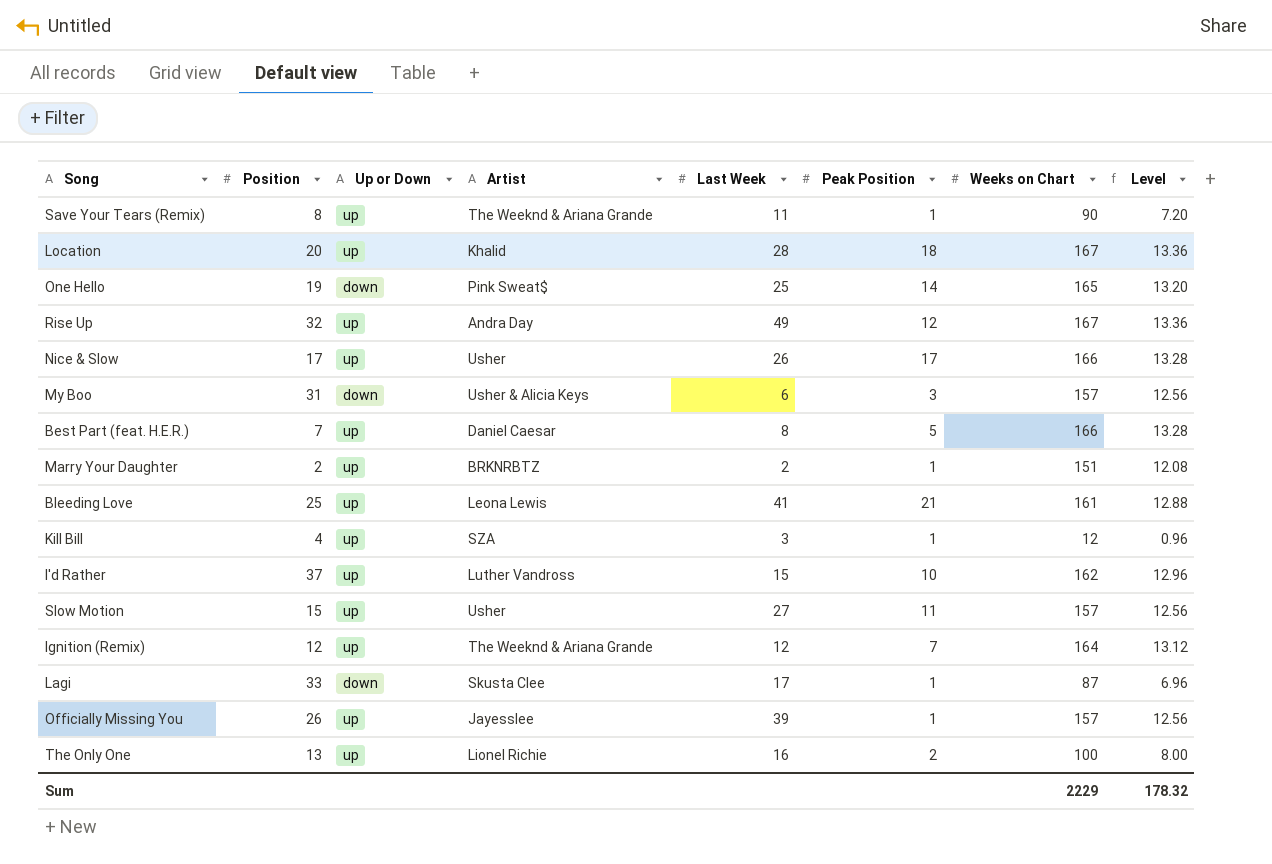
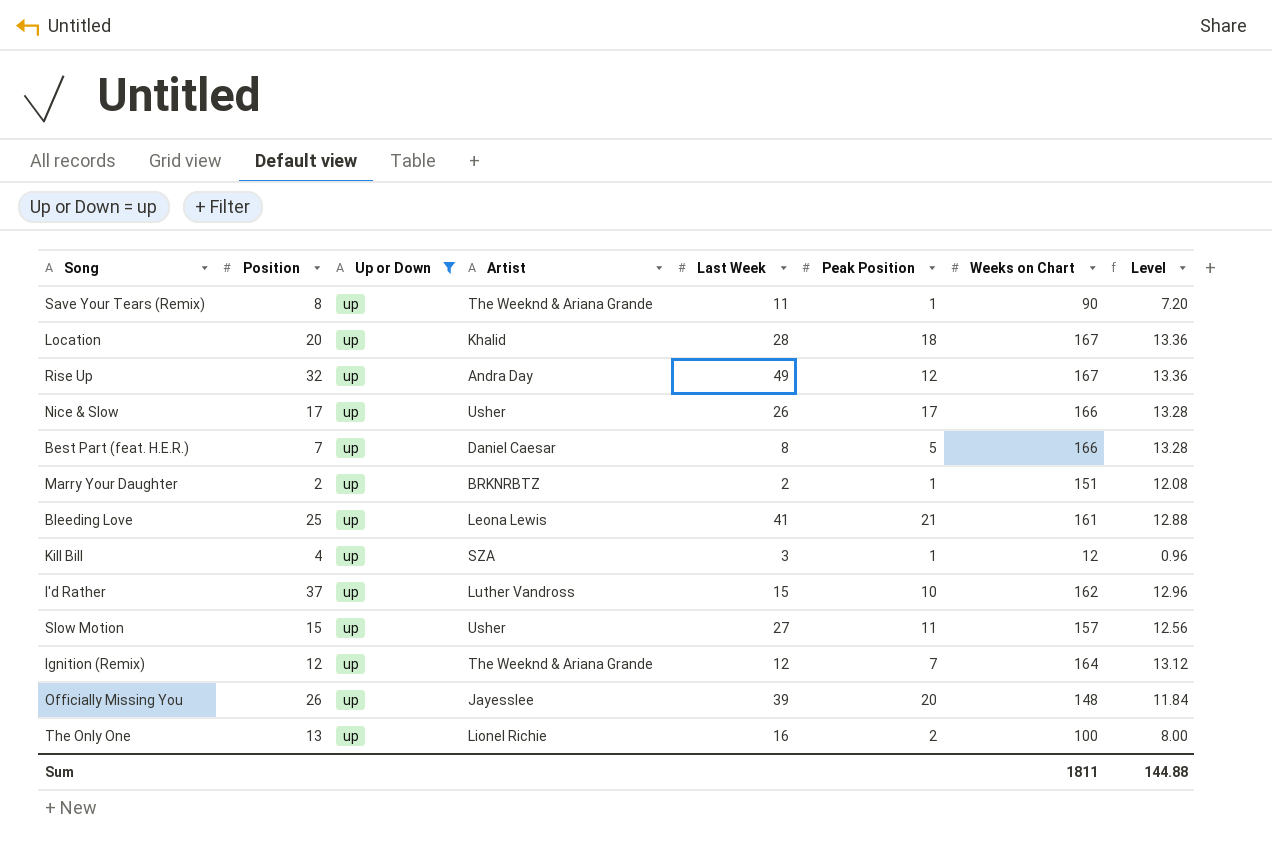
filter: none -> Up or Down = up
Officially Missing You | Peak Position: 1 -> 20
Officially Missing You | Weeks on Chart: 157 -> 148
Officially Missing You | Level: 12.56 -> 11.84
Sum | Weeks on Chart: 2229 -> 1811
Sum | Level: 178.32 -> 144.88

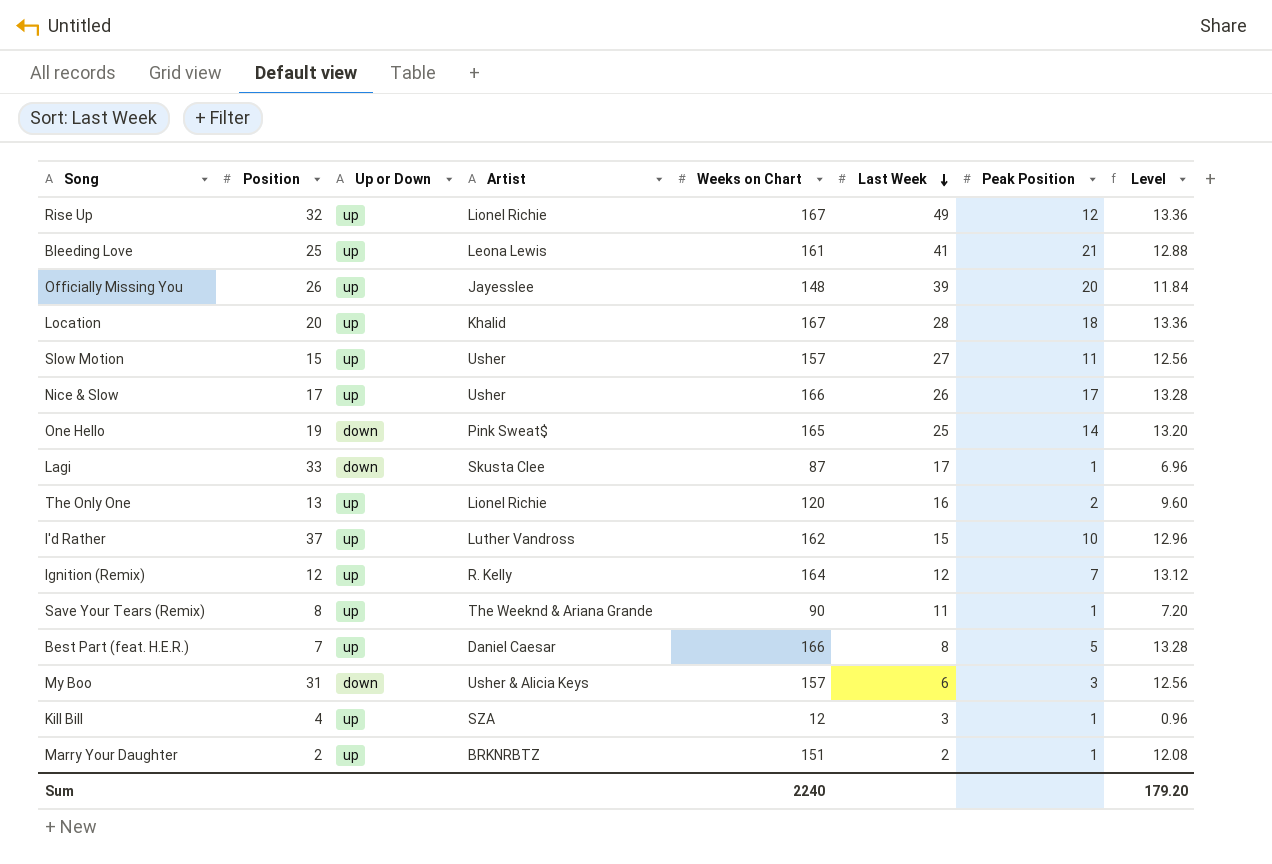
filter: Up or Down = up -> none
row order: none -> Last Week descending
column Weeks on Chart | position: 7 -> 5
Rise Up | Artist: Andra Day -> Lionel Richie
The Only One | Weeks on Chart: 100 -> 120
The Only One | Level: 8.00 -> 9.60
Ignition (Remix) | Artist: The Weeknd & Ariana Grande -> R. Kelly
Sum | Weeks on Chart: 1811 -> 2240
Sum | Level: 144.88 -> 179.20

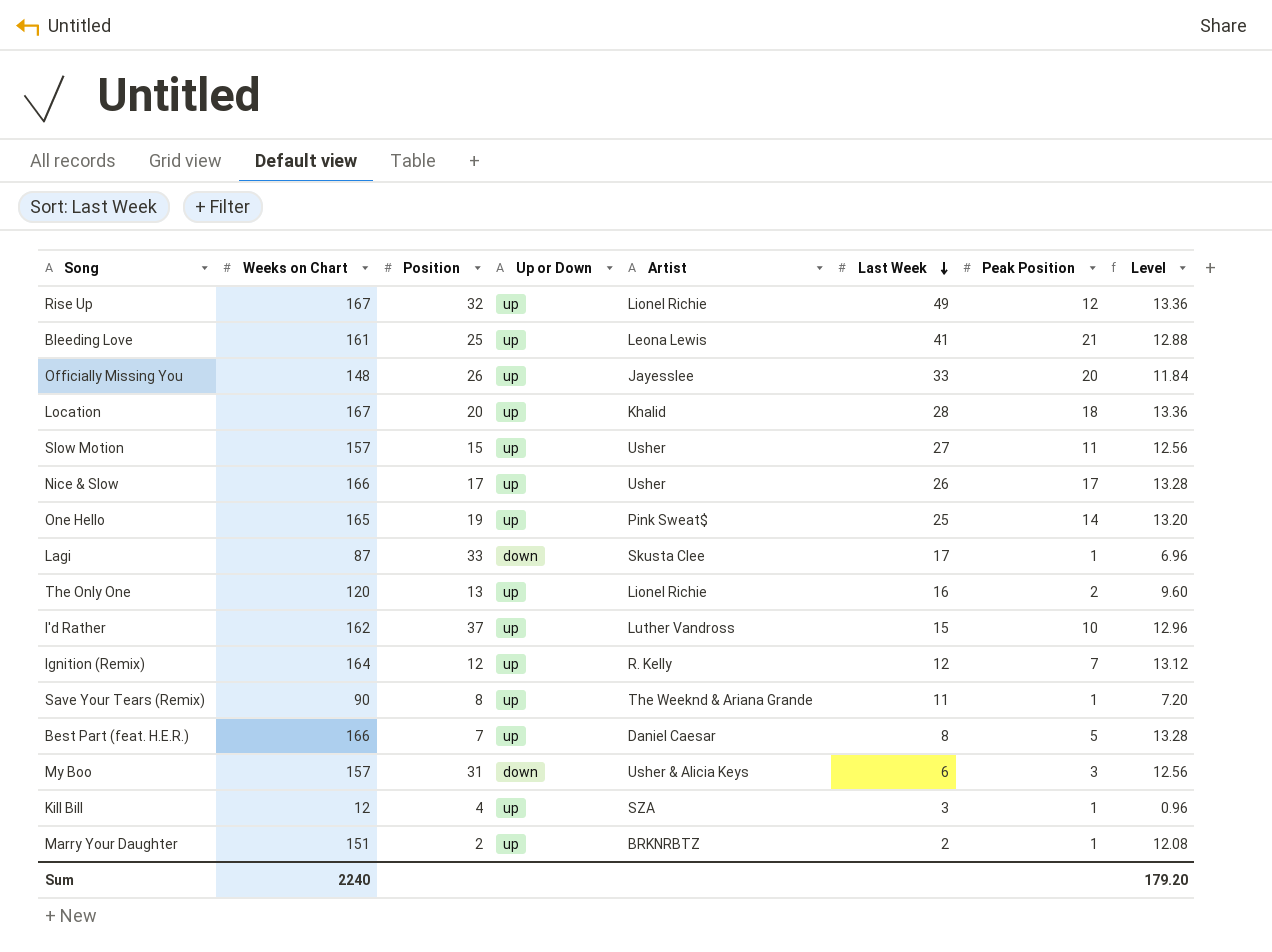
column Weeks on Chart | position: 5 -> 2
Officially Missing You | Last Week: 39 -> 33
One Hello | Up or Down: down -> up

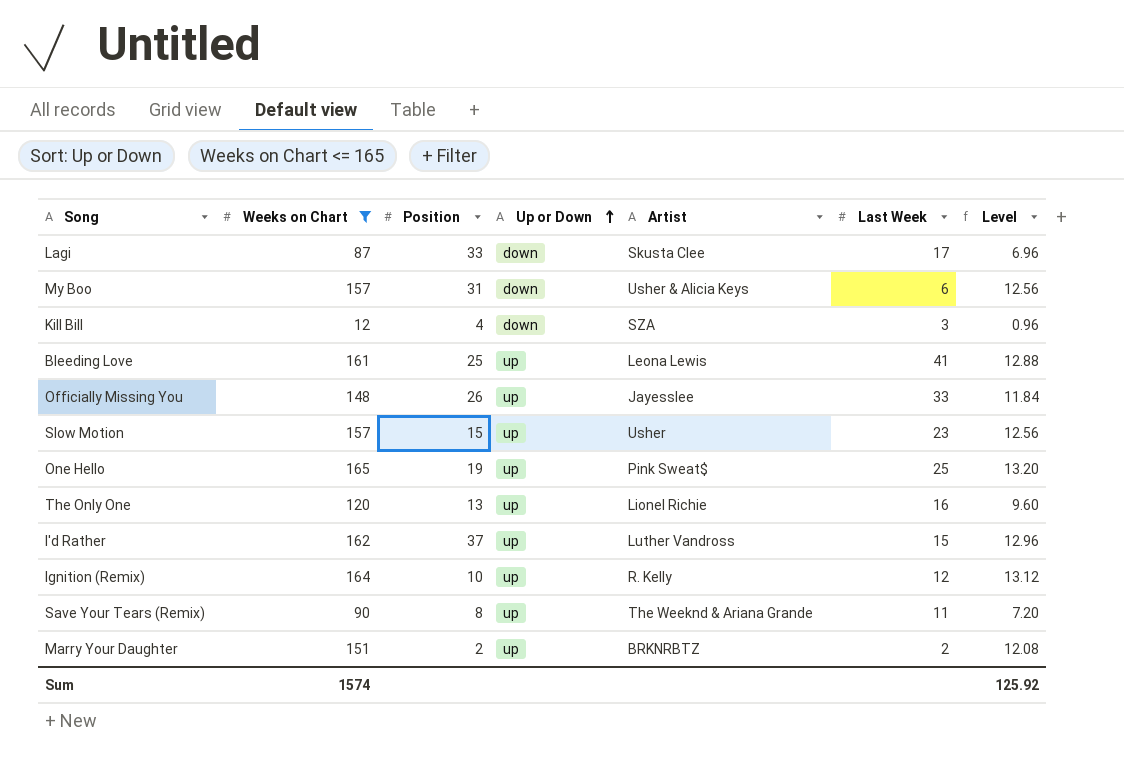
filter: none -> Weeks on Chart <= 165
row order: Last Week descending -> Up or Down ascending
column Peak Position | position: 7 -> none
Kill Bill | Up or Down: up -> down
Slow Motion | Last Week: 27 -> 23
Ignition (Remix) | Position: 12 -> 10
Sum | Weeks on Chart: 2240 -> 1574
Sum | Level: 179.20 -> 125.92

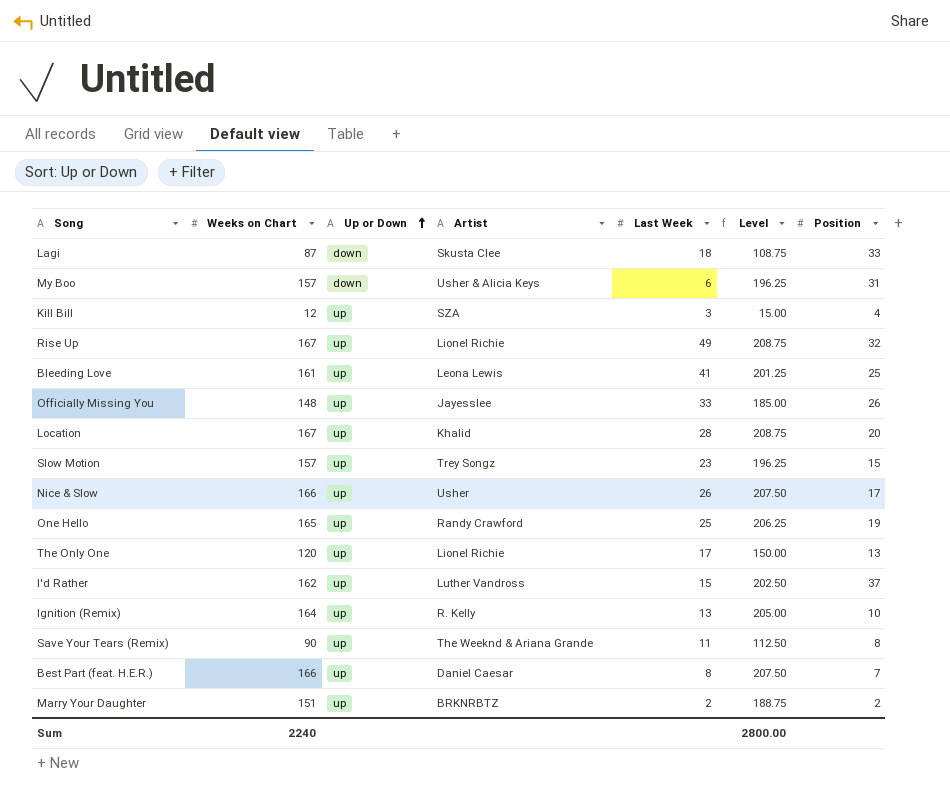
filter: Weeks on Chart <= 165 -> none
column Level | formula: [Weeks on Chart] * 0.08 -> [Weeks on Chart] * 1.25
column Position | position: 3 -> 7
Lagi | Last Week: 17 -> 18
Kill Bill | Up or Down: down -> up
Slow Motion | Artist: Usher -> Trey Songz
One Hello | Artist: Pink Sweat$ -> Randy Crawford
The Only One | Last Week: 16 -> 17
Ignition (Remix) | Last Week: 12 -> 13
Sum | Weeks on Chart: 1574 -> 2240
Sum | Level: 125.92 -> 2800.00

